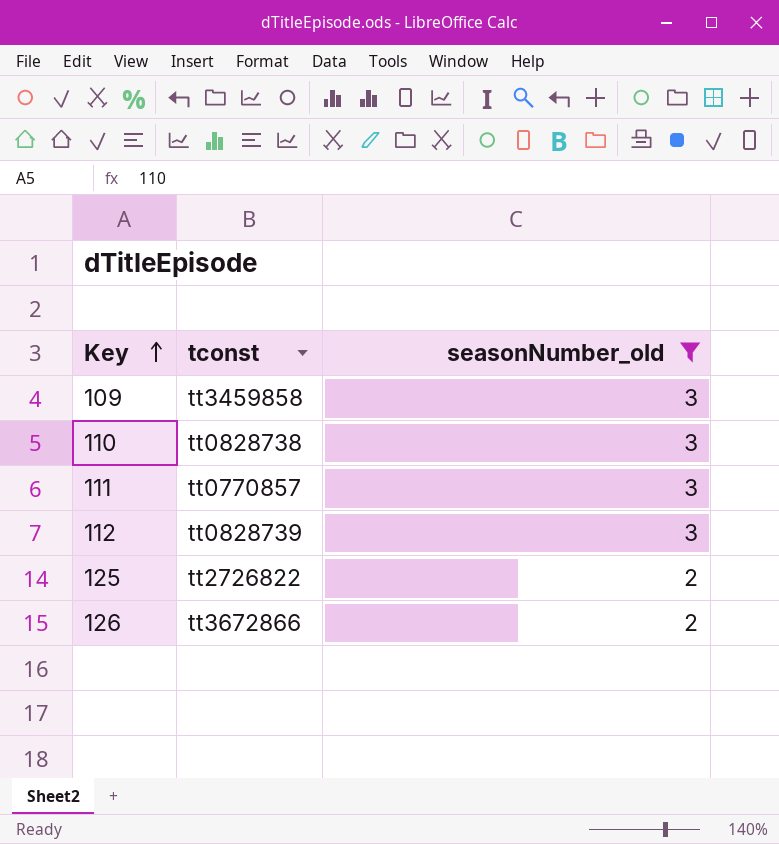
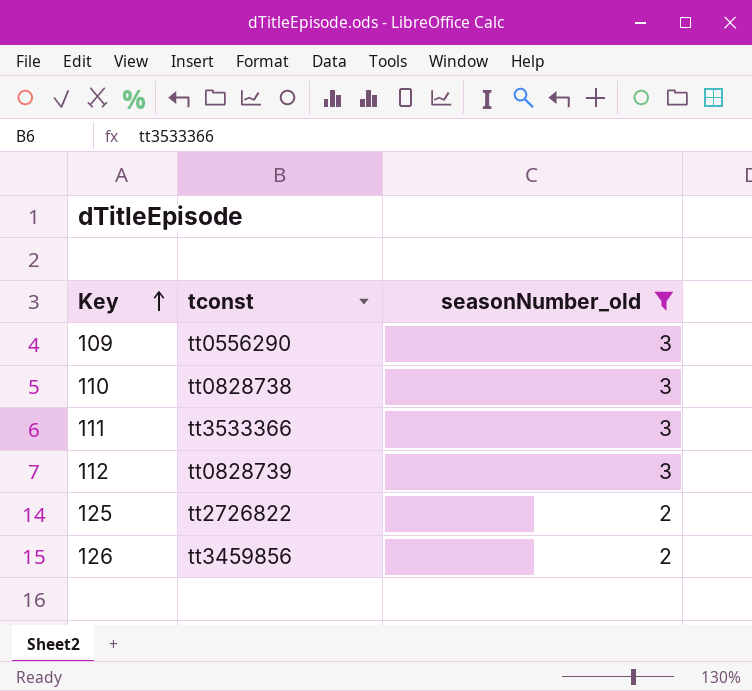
109 | tconst: tt3459858 -> tt0556290
111 | tconst: tt0770857 -> tt3533366
126 | tconst: tt3672866 -> tt3459856

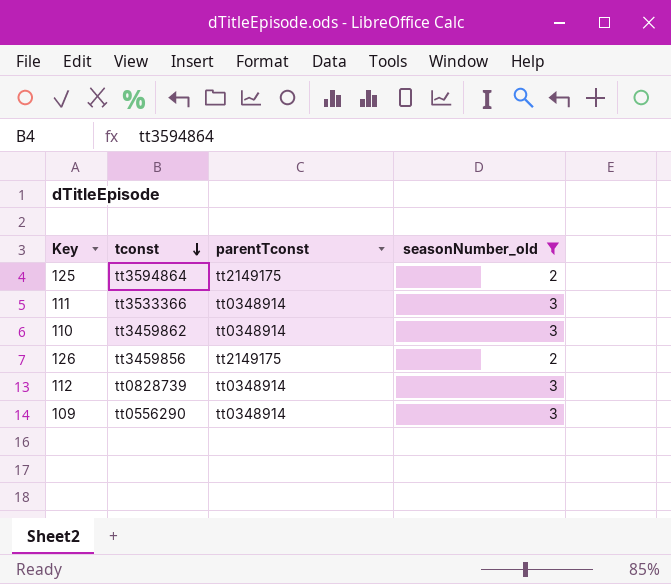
row order: Key ascending -> tconst descending
column parentTconst | position: none -> 3
125 | tconst: tt2726822 -> tt3594864
110 | tconst: tt0828738 -> tt3459862

